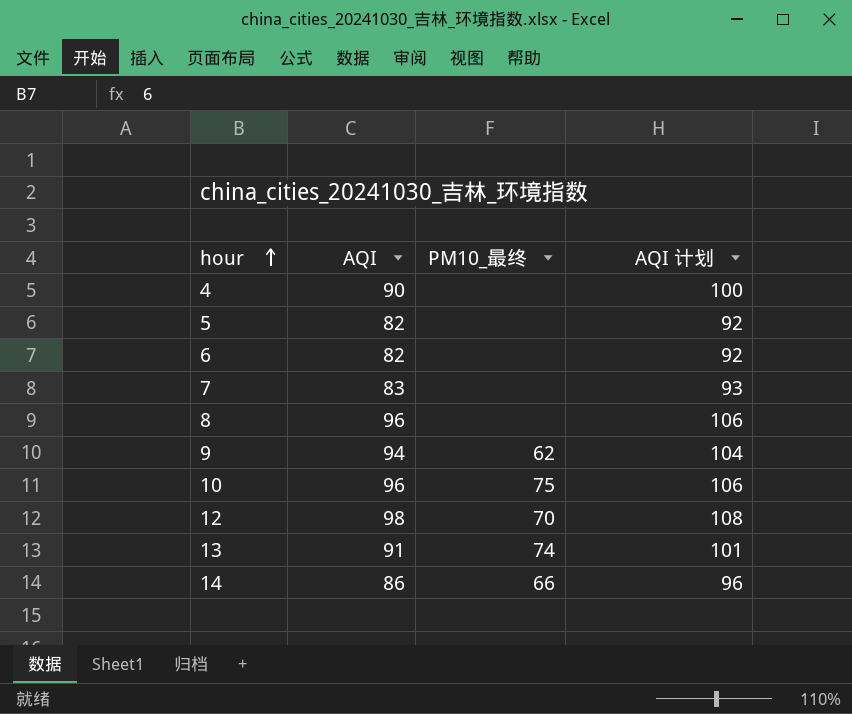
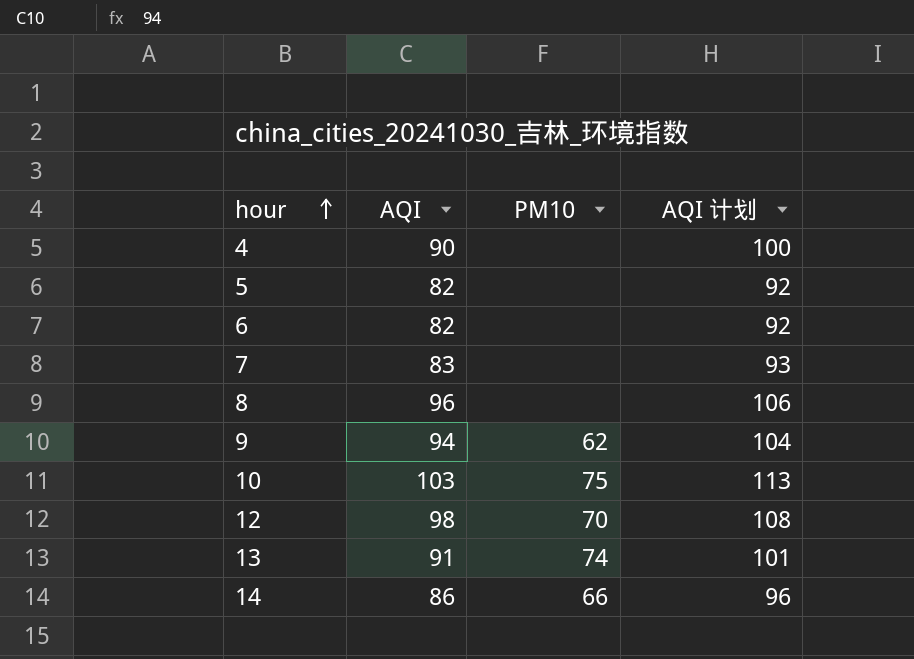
column name: PM10_最终 -> PM10
10 | AQI: 96 -> 103
10 | AQI 计划: 106 -> 113

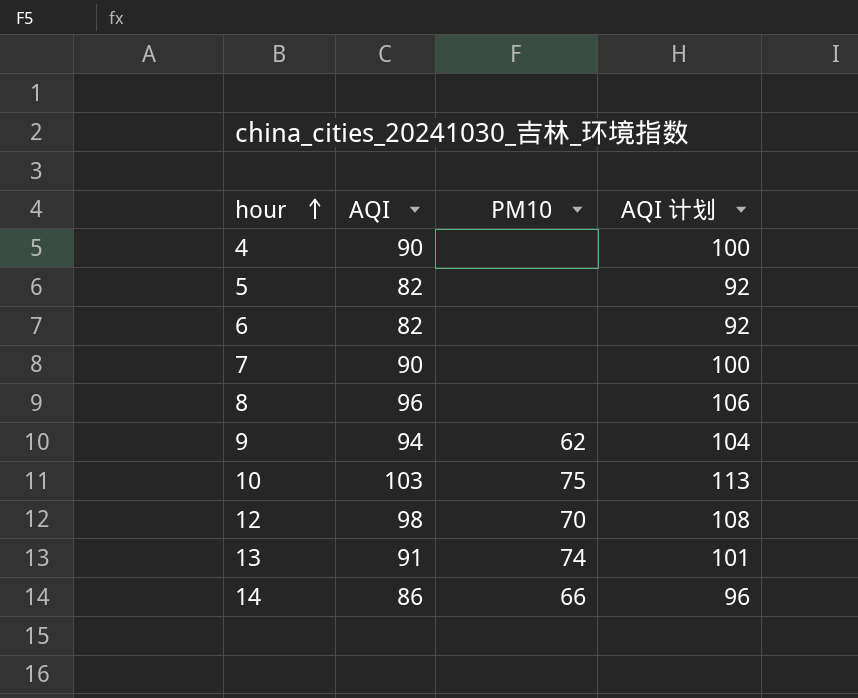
7 | AQI: 83 -> 90
7 | AQI 计划: 93 -> 100

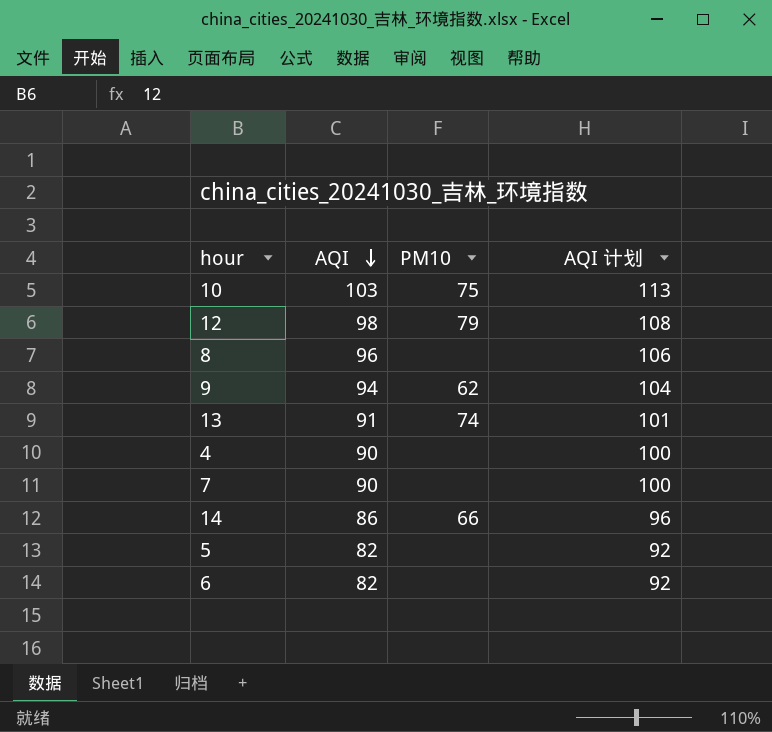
row order: hour ascending -> AQI descending
12 | PM10: 70 -> 79

